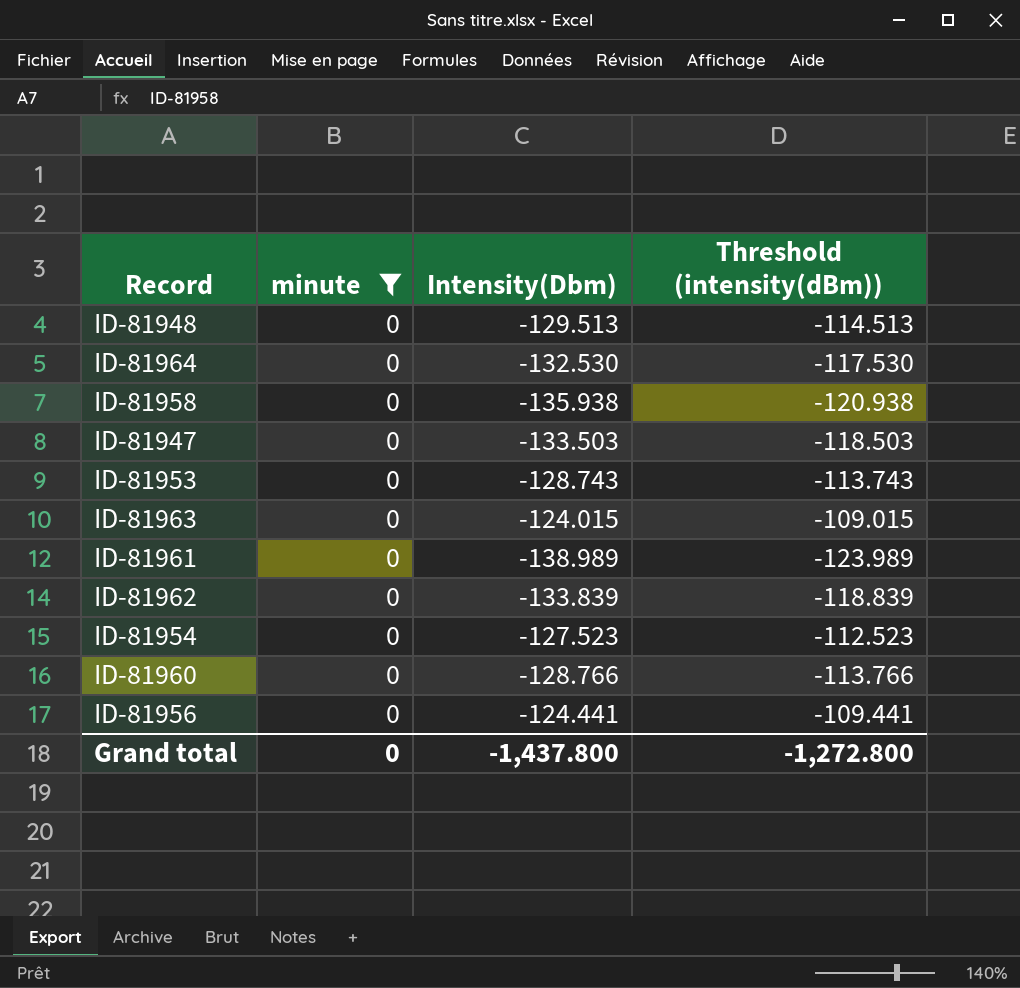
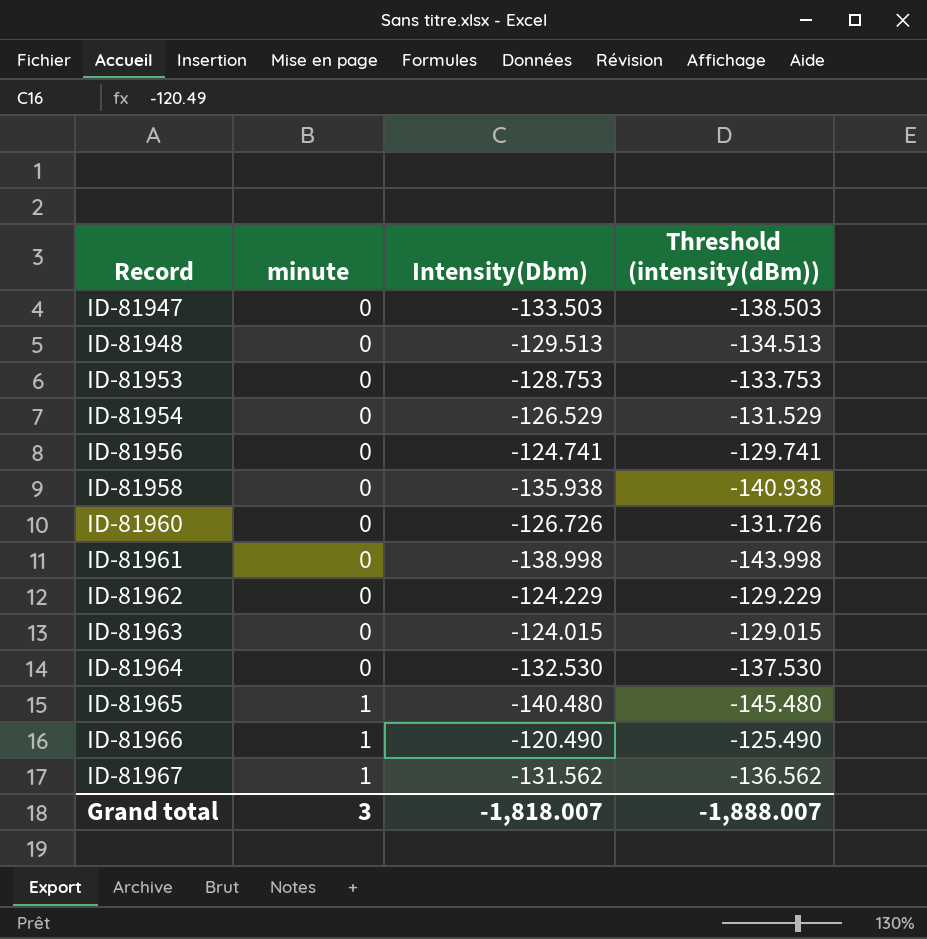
filter: minute = 0 -> none
row order: none -> Record ascending
column Threshold (intensity(dBm)) | formula: [Intensity(Dbm)] + 15 -> [Intensity(Dbm)] - 5
ID-81953 | Intensity(Dbm): -128.743 -> -128.753
ID-81954 | Intensity(Dbm): -127.523 -> -126.529
ID-81956 | Intensity(Dbm): -124.441 -> -124.741
ID-81960 | Intensity(Dbm): -128.766 -> -126.726
ID-81961 | Intensity(Dbm): -138.989 -> -138.998
ID-81962 | Intensity(Dbm): -133.839 -> -124.229
Grand total | minute: 0 -> 3
Grand total | Intensity(Dbm): -1,437.800 -> -1,818.007
Grand total | Threshold (intensity(dBm)): -1,272.800 -> -1,888.007

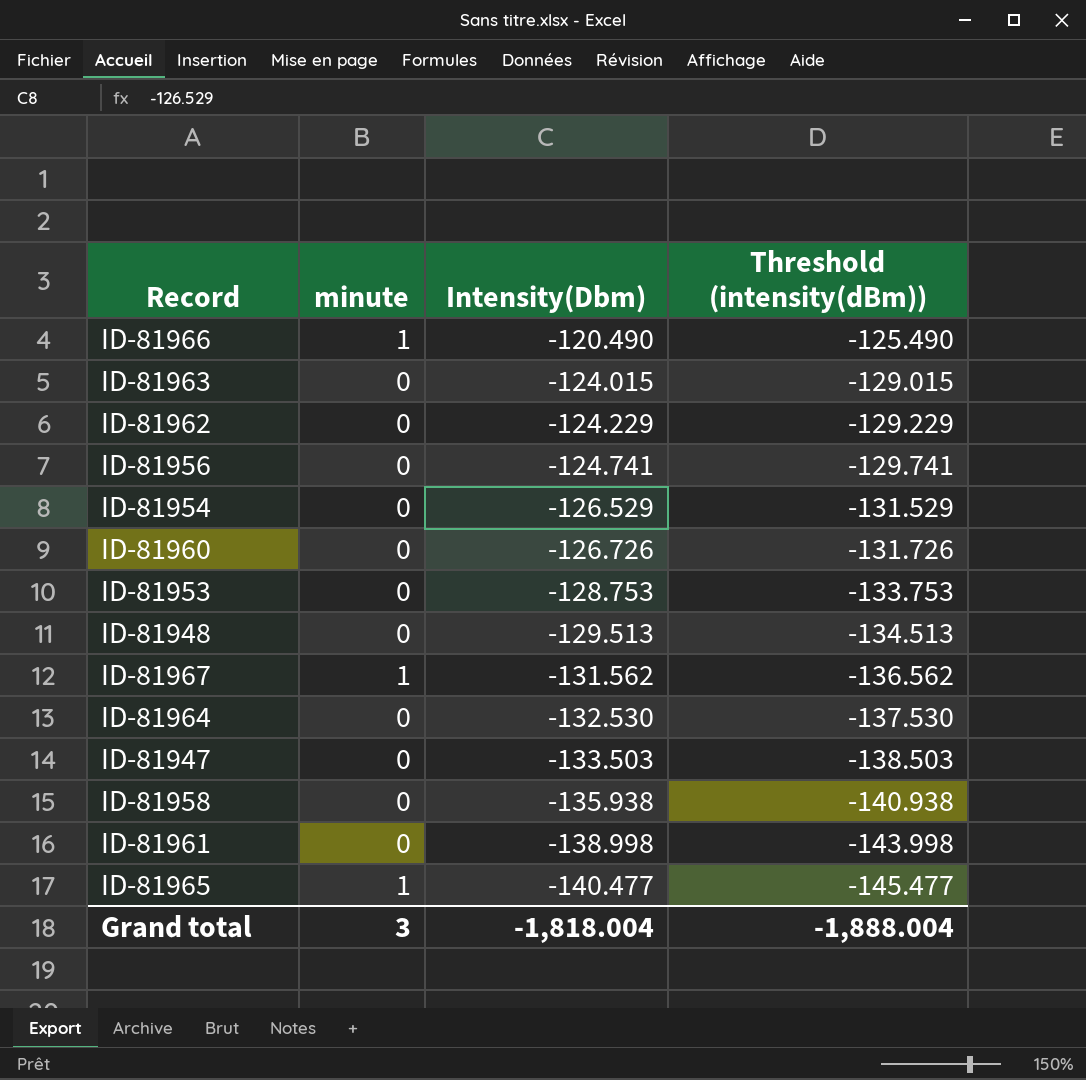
row order: Record ascending -> Intensity(Dbm) descending
ID-81965 | Intensity(Dbm): -140.480 -> -140.477
ID-81965 | Threshold (intensity(dBm)): -145.480 -> -145.477
Grand total | Intensity(Dbm): -1,818.007 -> -1,818.004
Grand total | Threshold (intensity(dBm)): -1,888.007 -> -1,888.004

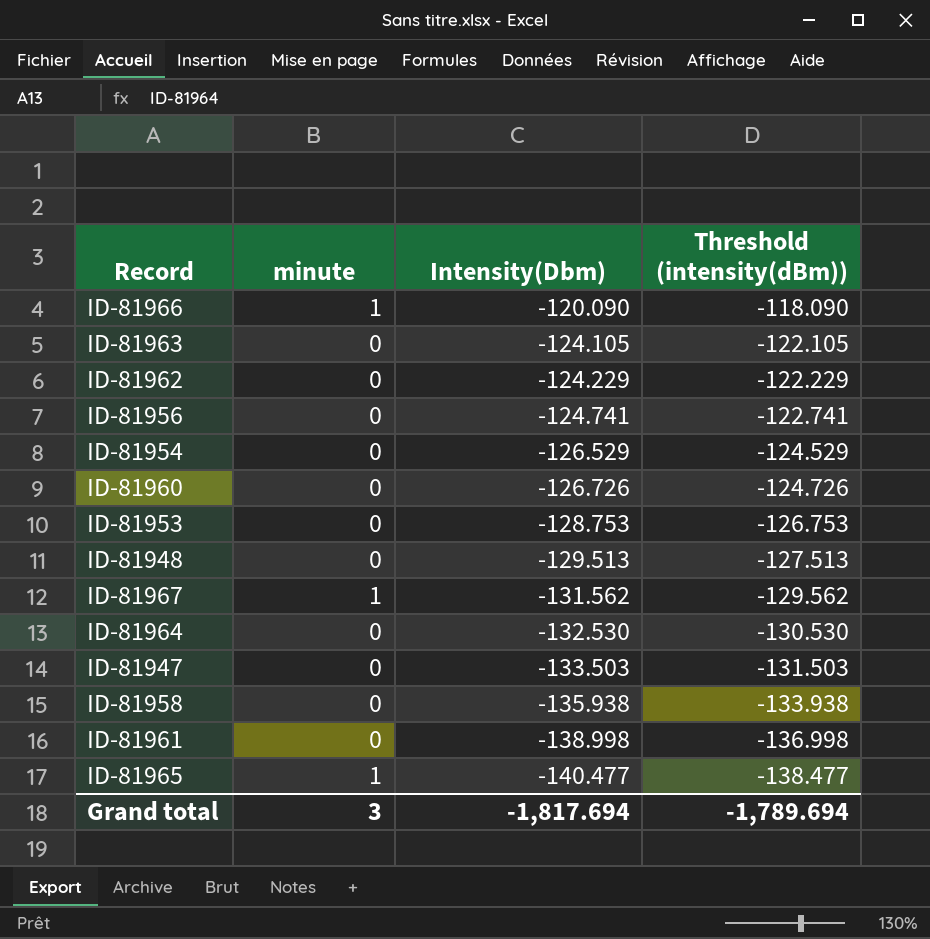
column Threshold (intensity(dBm)) | formula: [Intensity(Dbm)] - 5 -> [Intensity(Dbm)] + 2
ID-81966 | Intensity(Dbm): -120.490 -> -120.090
ID-81963 | Intensity(Dbm): -124.015 -> -124.105
Grand total | Intensity(Dbm): -1,818.004 -> -1,817.694
Grand total | Threshold (intensity(dBm)): -1,888.004 -> -1,789.694

